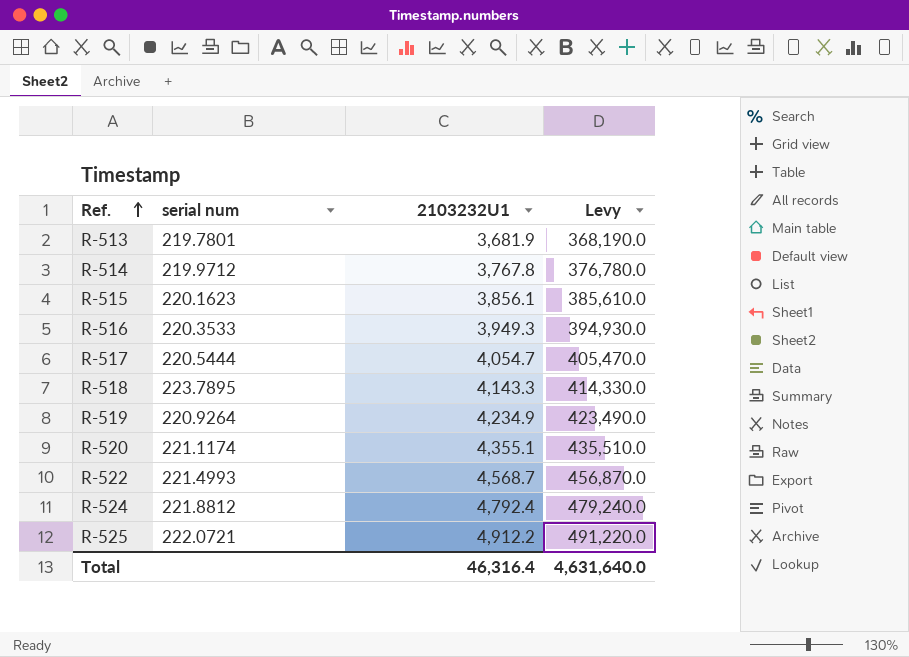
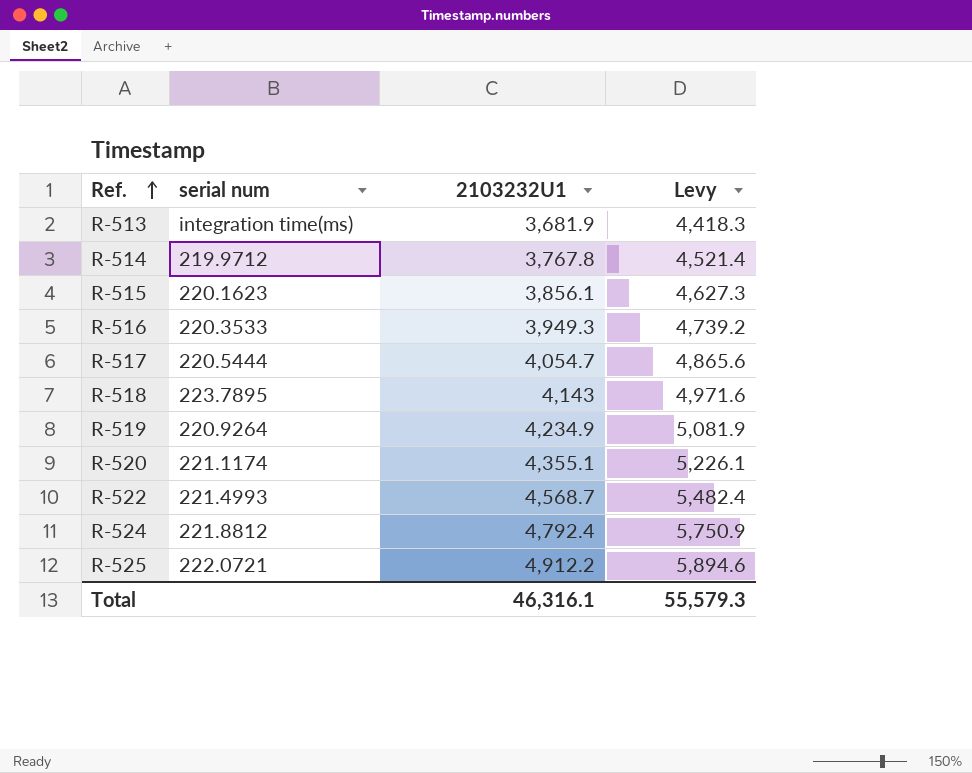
column Levy | formula: [2103232U1] * 100 -> [2103232U1] * 1.2
R-513 | serial num: 219.7801 -> integration time(ms)
R-518 | 2103232U1: 4,143.3 -> 4,143
Total | 2103232U1: 46,316.4 -> 46,316.1
Total | Levy: 4,631,640.0 -> 55,579.3

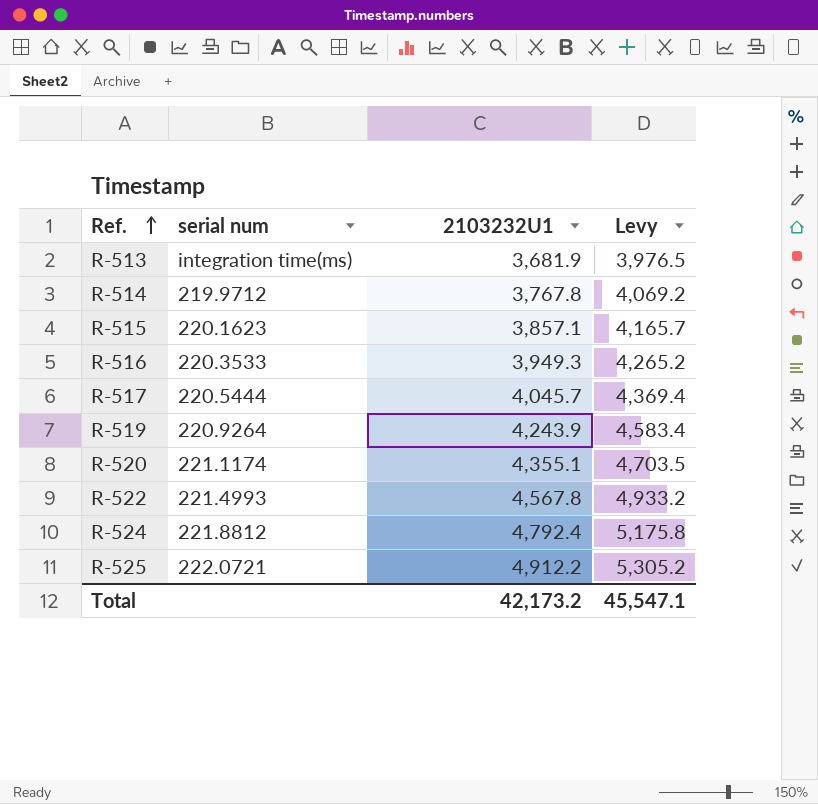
column Levy | formula: [2103232U1] * 1.2 -> [2103232U1] * 1.08
row R-518: 223.7895 | 4,143 | 4,971.6 -> none
R-515 | 2103232U1: 3,856.1 -> 3,857.1
R-517 | 2103232U1: 4,054.7 -> 4,045.7
R-519 | 2103232U1: 4,234.9 -> 4,243.9
R-522 | 2103232U1: 4,568.7 -> 4,567.8
Total | 2103232U1: 46,316.1 -> 42,173.2
Total | Levy: 55,579.3 -> 45,547.1

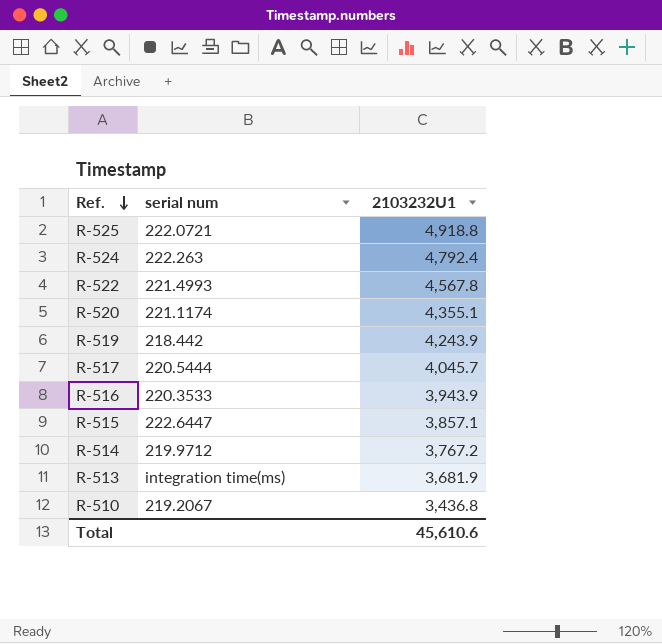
row order: Ref. ascending -> Ref. descending
column Levy | formula: [2103232U1] * 1.08 -> none
R-525 | 2103232U1: 4,912.2 -> 4,918.8
R-524 | serial num: 221.8812 -> 222.263
R-519 | serial num: 220.9264 -> 218.442
R-516 | 2103232U1: 3,949.3 -> 3,943.9
R-515 | serial num: 220.1623 -> 222.6447
R-514 | 2103232U1: 3,767.8 -> 3,767.2
row R-510: none -> 219.2067 | 3,436.8
Total | 2103232U1: 42,173.2 -> 45,610.6

